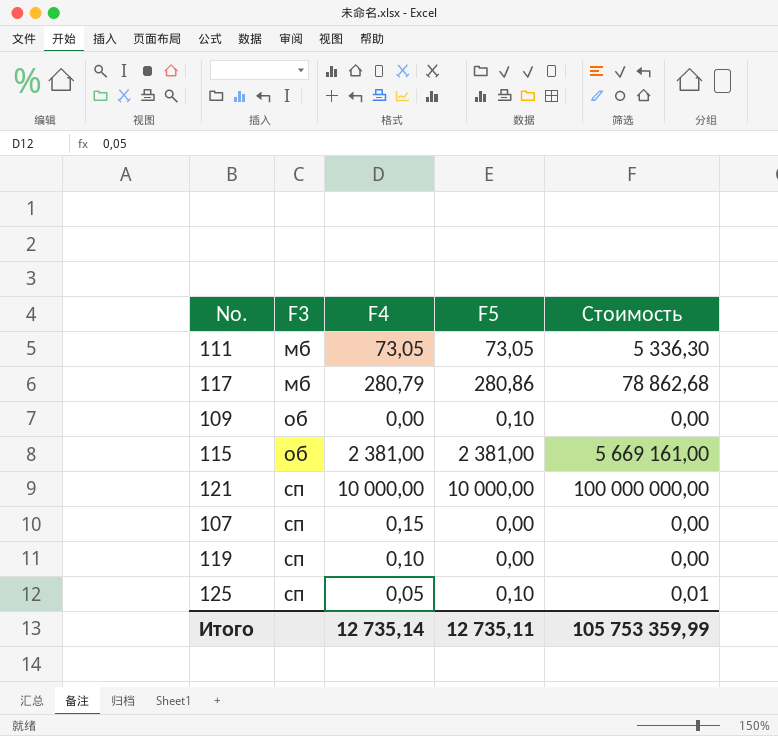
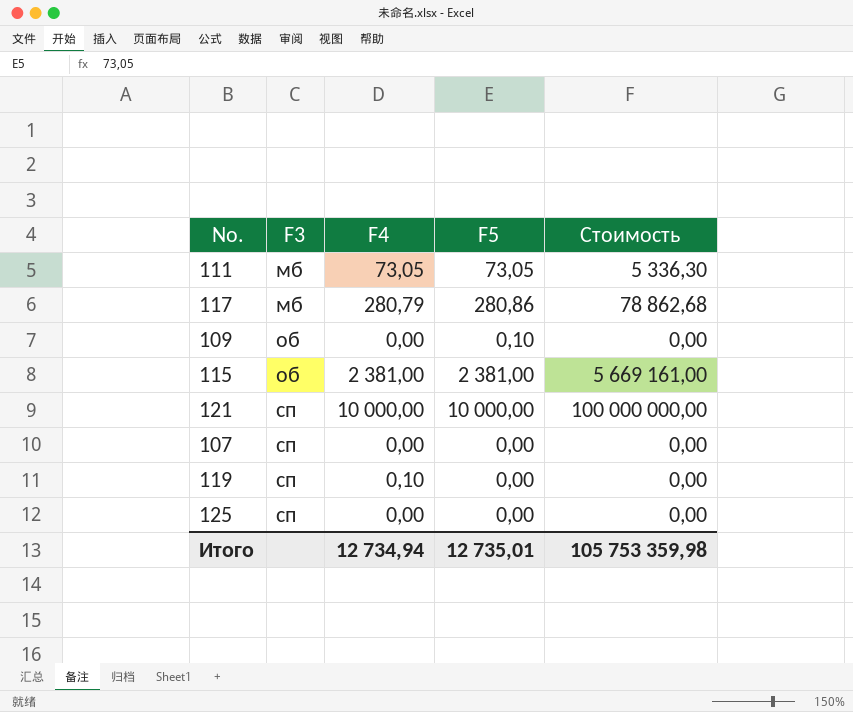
107 | F4: 0,15 -> 0,00
125 | F4: 0,05 -> 0,00
125 | F5: 0,10 -> 0,00
125 | Стоимость: 0,01 -> 0,00
Итого | F4: 12 735,14 -> 12 734,94
Итого | F5: 12 735,11 -> 12 735,01
Итого | Стоимость: 105 753 359,99 -> 105 753 359,98

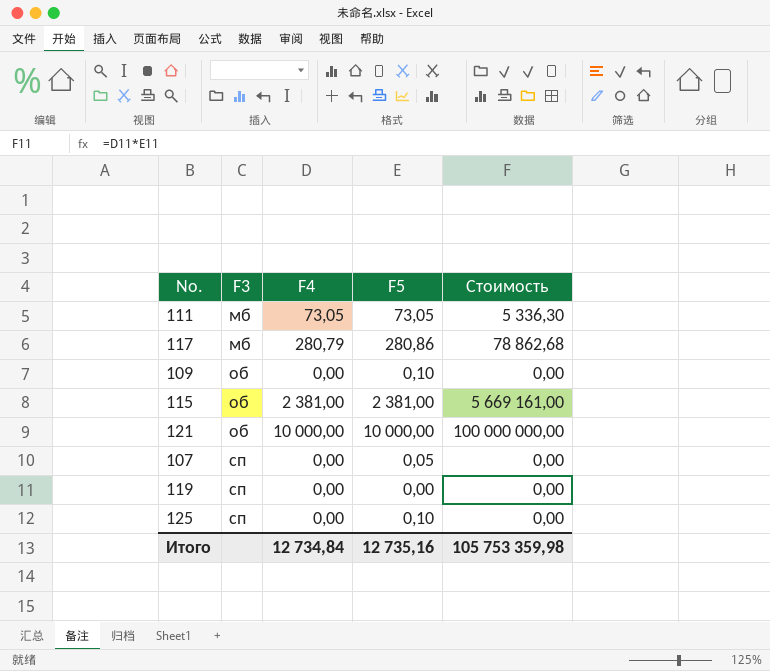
121 | F3: сп -> об
107 | F5: 0,00 -> 0,05
119 | F4: 0,10 -> 0,00
125 | F5: 0,00 -> 0,10
Итого | F4: 12 734,94 -> 12 734,84
Итого | F5: 12 735,01 -> 12 735,16

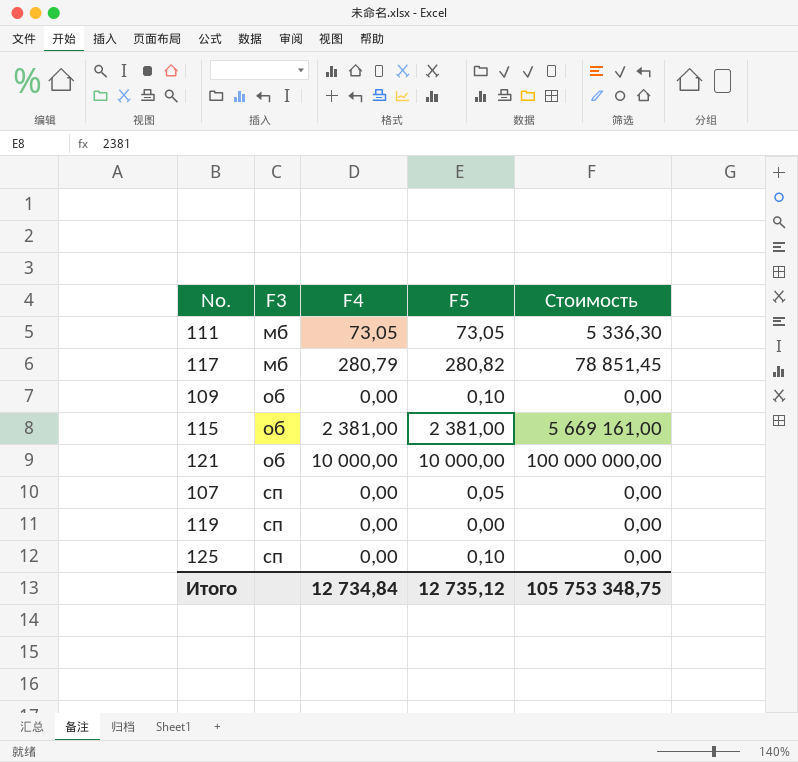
117 | F5: 280,86 -> 280,82
117 | Стоимость: 78 862,68 -> 78 851,45
Итого | F5: 12 735,16 -> 12 735,12
Итого | Стоимость: 105 753 359,98 -> 105 753 348,75

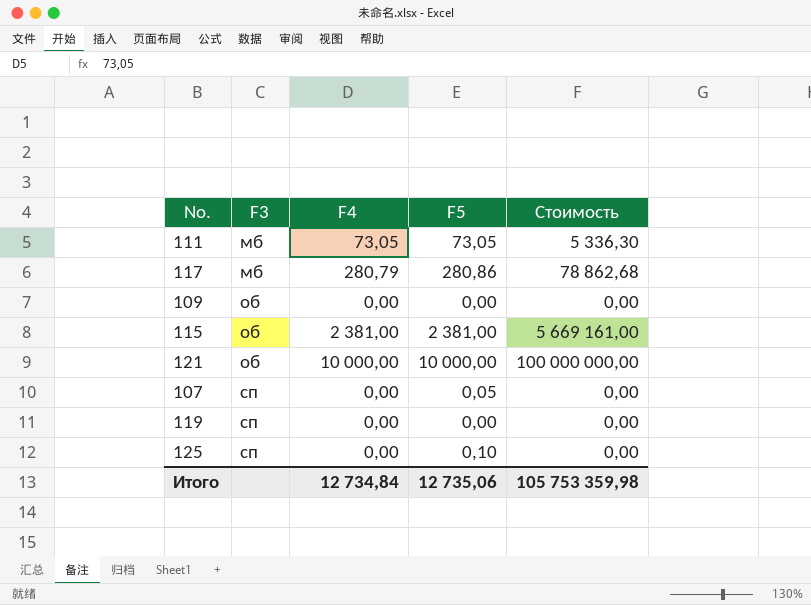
117 | F5: 280,82 -> 280,86
117 | Стоимость: 78 851,45 -> 78 862,68
109 | F5: 0,10 -> 0,00
Итого | F5: 12 735,12 -> 12 735,06
Итого | Стоимость: 105 753 348,75 -> 105 753 359,98

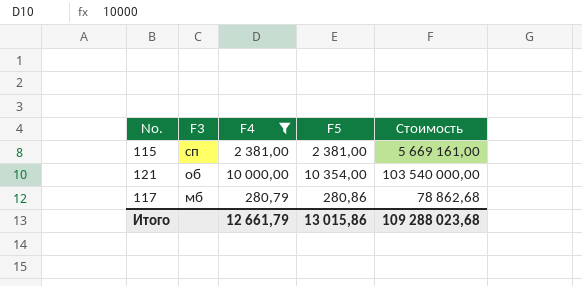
filter: none -> F4 >= 280,79
row order: F3 ascending -> F3 descending
115 | F3: об -> сп
121 | F5: 10 000,00 -> 10 354,00
121 | Стоимость: 100 000 000,00 -> 103 540 000,00
Итого | F4: 12 734,84 -> 12 661,79
Итого | F5: 12 735,06 -> 13 015,86
Итого | Стоимость: 105 753 359,98 -> 109 288 023,68

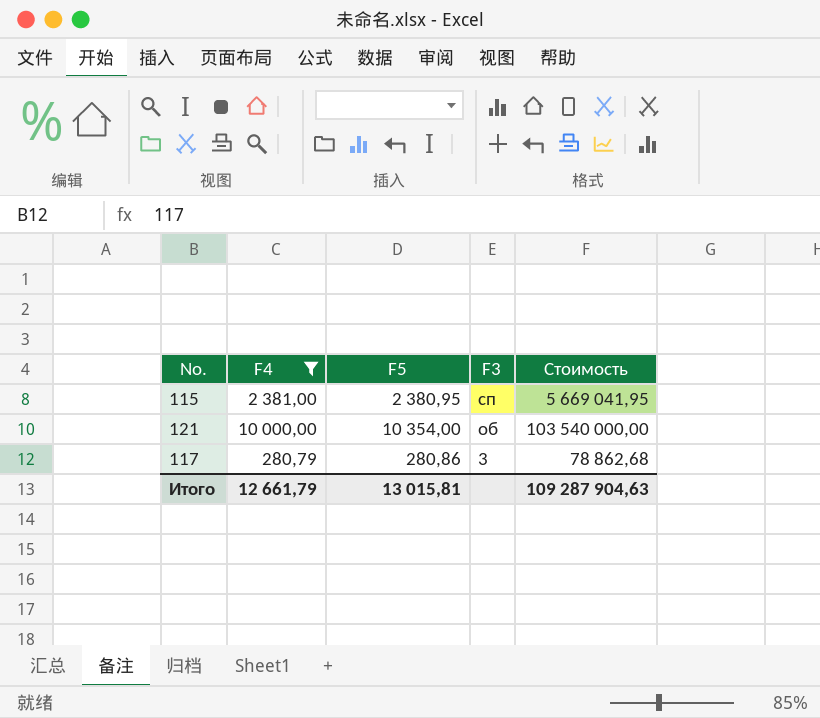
column F3 | position: 2 -> 4
115 | F5: 2 381,00 -> 2 380,95
115 | Стоимость: 5 669 161,00 -> 5 669 041,95
117 | F3: мб -> 3
Итого | F5: 13 015,86 -> 13 015,81
Итого | Стоимость: 109 288 023,68 -> 109 287 904,63

